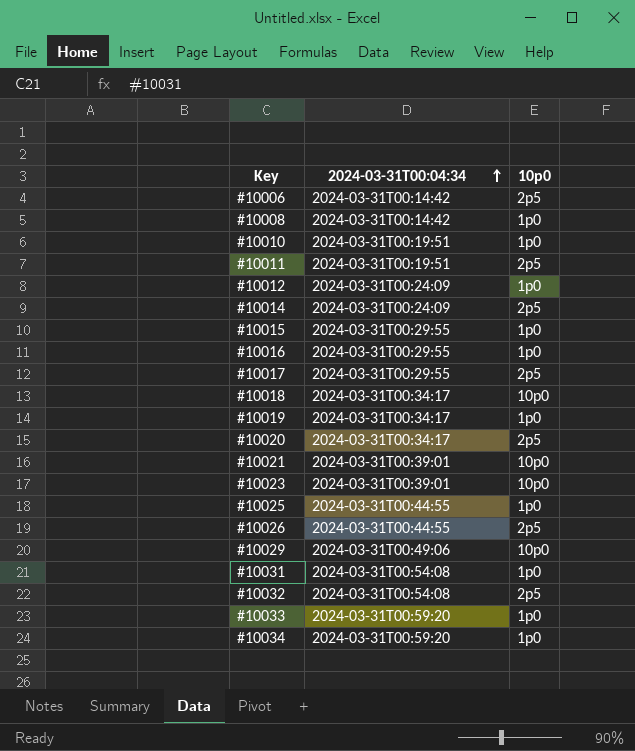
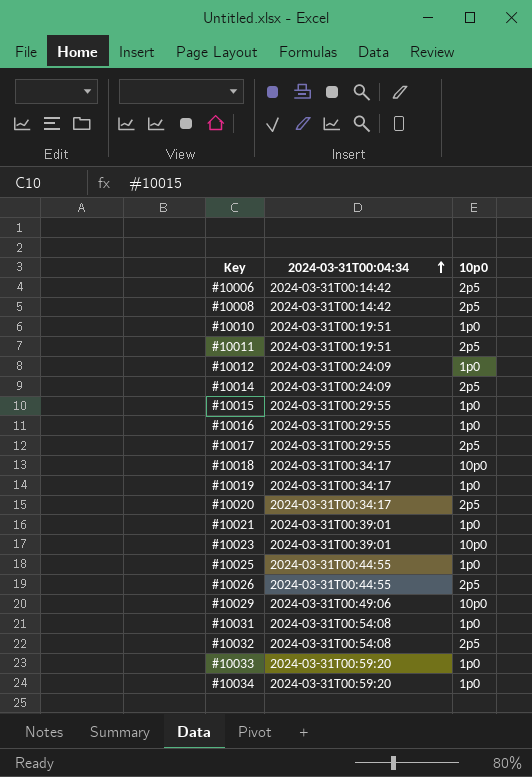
#10008 | 10p0: 1p0 -> 2p5
#10021 | 10p0: 10p0 -> 1p0

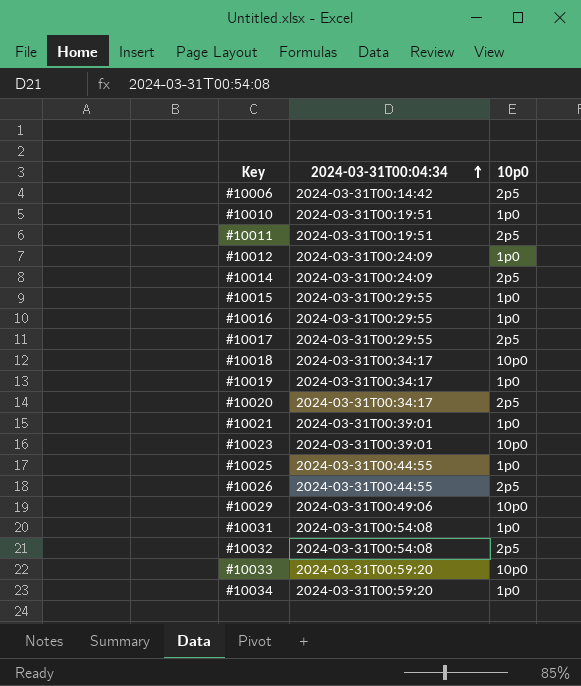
row #10008: 2024-03-31T00:14:42 | 2p5 -> none
#10033 | 10p0: 1p0 -> 10p0

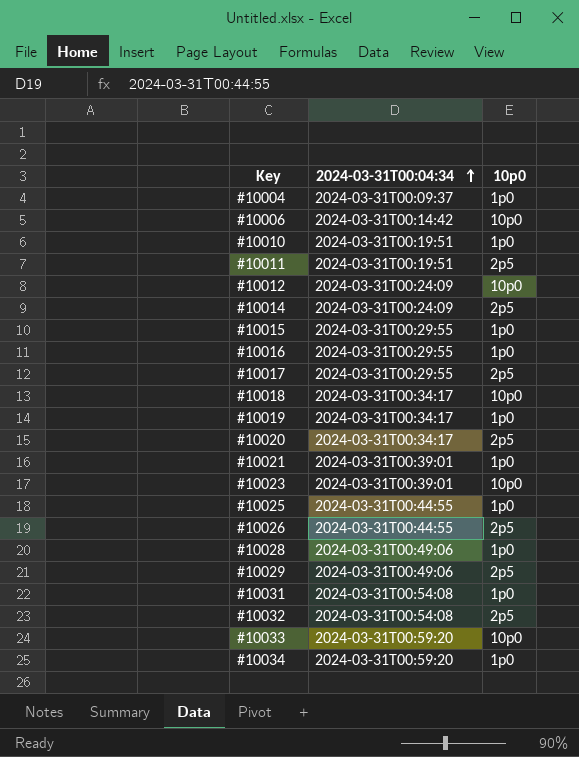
row #10004: none -> 2024-03-31T00:09:37 | 1p0
#10006 | 10p0: 2p5 -> 10p0
#10012 | 10p0: 1p0 -> 10p0
row #10028: none -> 2024-03-31T00:49:06 | 1p0
#10029 | 10p0: 10p0 -> 2p5

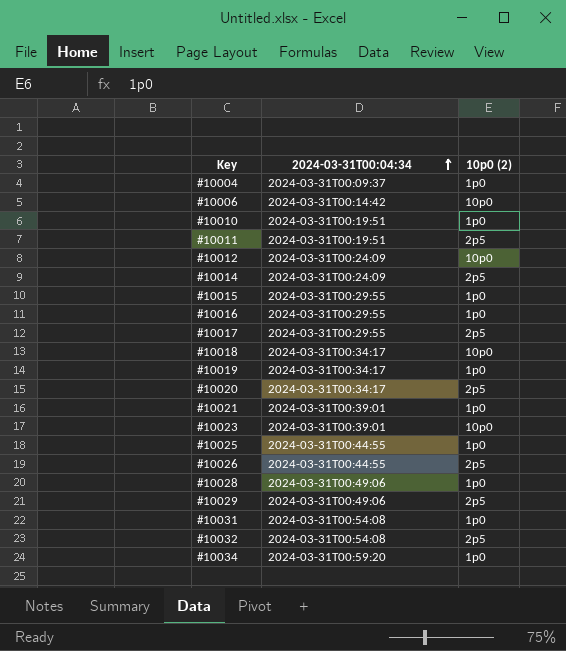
column name: 10p0 -> 10p0 (2)
row #10033: 2024-03-31T00:59:20 | 10p0 -> none

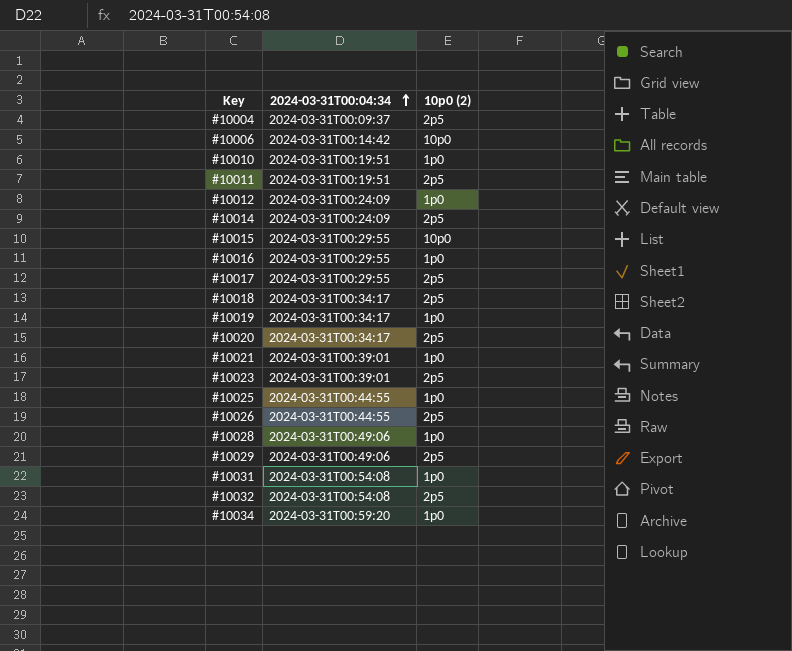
#10004 | 10p0 (2): 1p0 -> 2p5
#10012 | 10p0 (2): 10p0 -> 1p0
#10015 | 10p0 (2): 1p0 -> 10p0
#10018 | 10p0 (2): 10p0 -> 2p5
#10023 | 10p0 (2): 10p0 -> 2p5

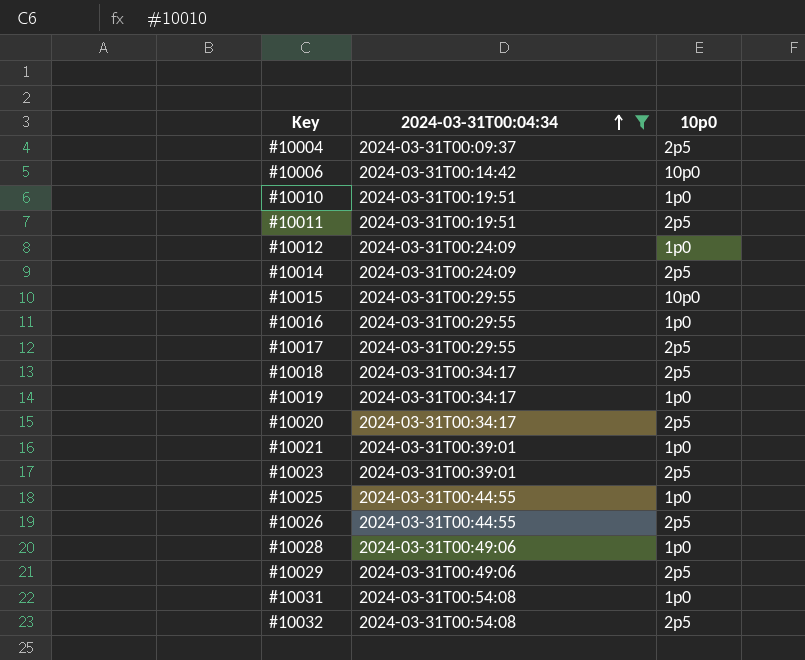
filter: none -> 2024-03-31T00:04:34 != 2024-03-31T00:59:20
column name: 10p0 (2) -> 10p0

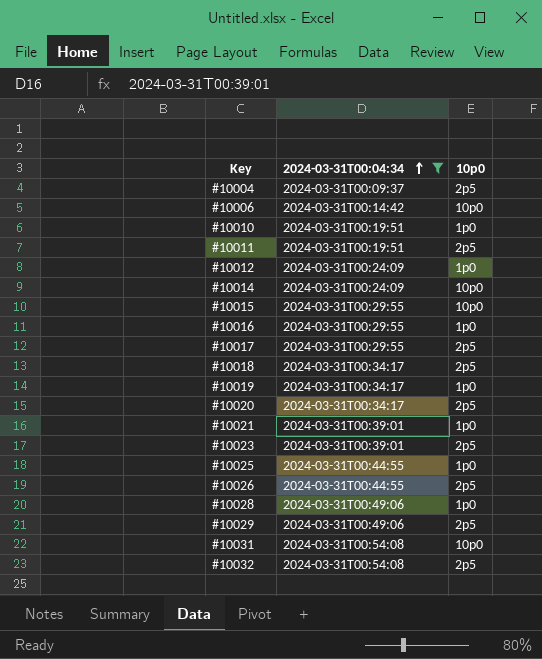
#10014 | 10p0: 2p5 -> 10p0
#10031 | 10p0: 1p0 -> 10p0

